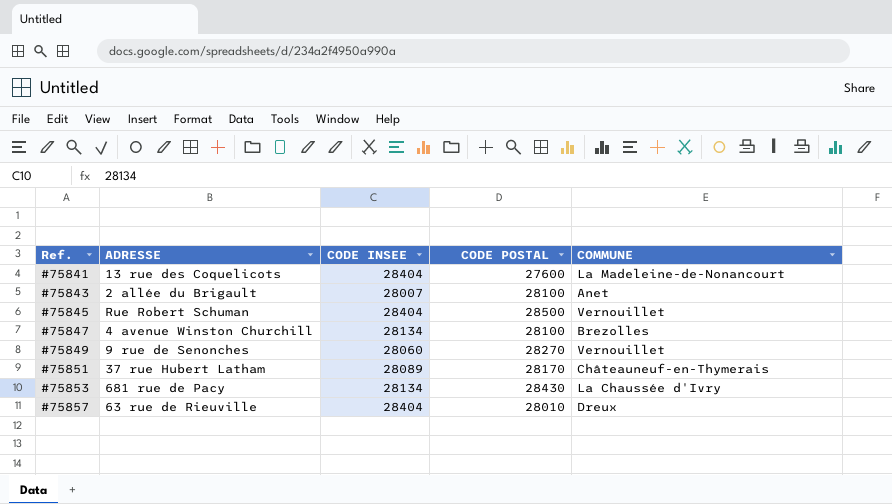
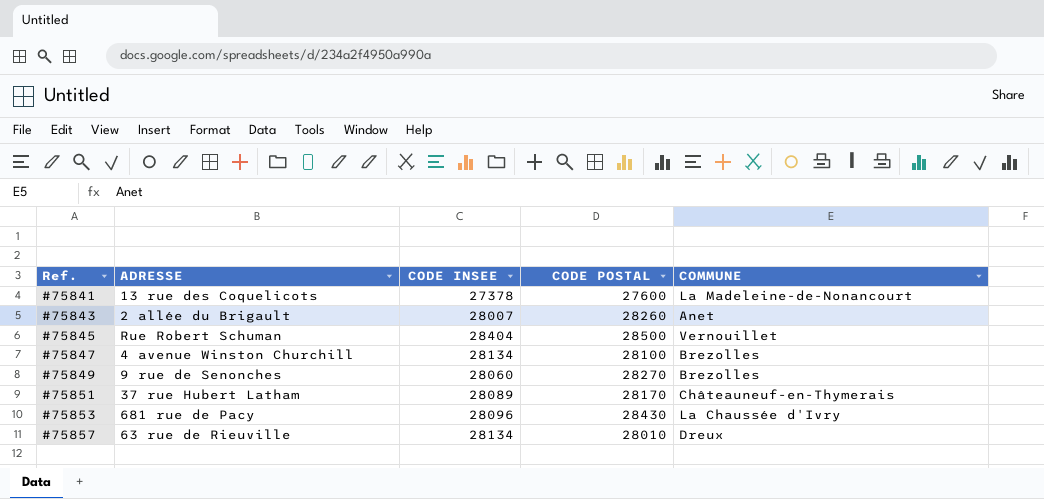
#75841 | CODE INSEE: 28404 -> 27378
#75843 | CODE POSTAL: 28100 -> 28260
#75849 | COMMUNE: Vernouillet -> Brezolles
#75853 | CODE INSEE: 28134 -> 28096
#75857 | CODE INSEE: 28404 -> 28134

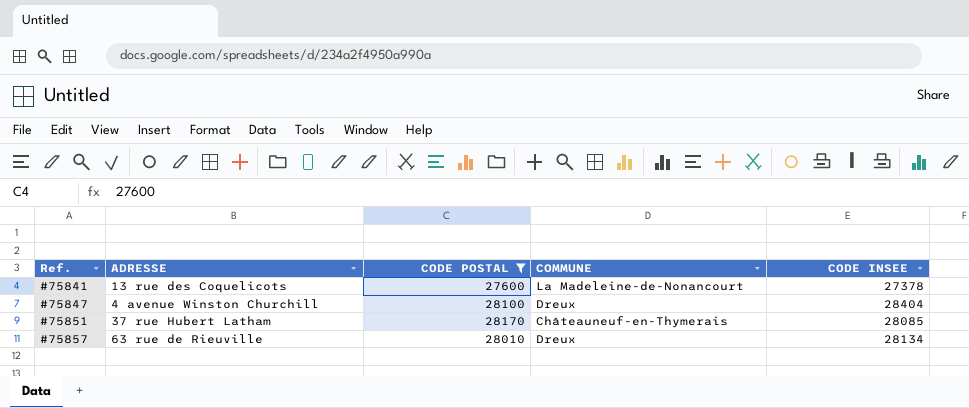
filter: none -> CODE POSTAL <= 28170
column CODE INSEE | position: 3 -> 5
#75847 | COMMUNE: Brezolles -> Dreux
#75847 | CODE INSEE: 28134 -> 28404
#75851 | CODE INSEE: 28089 -> 28085

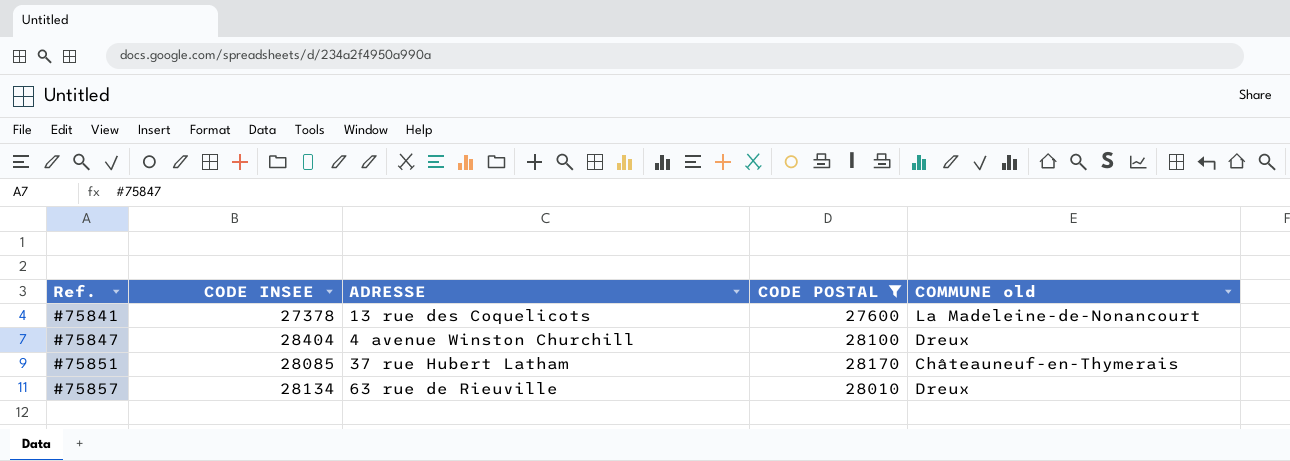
column CODE INSEE | position: 5 -> 2
column name: COMMUNE -> COMMUNE old

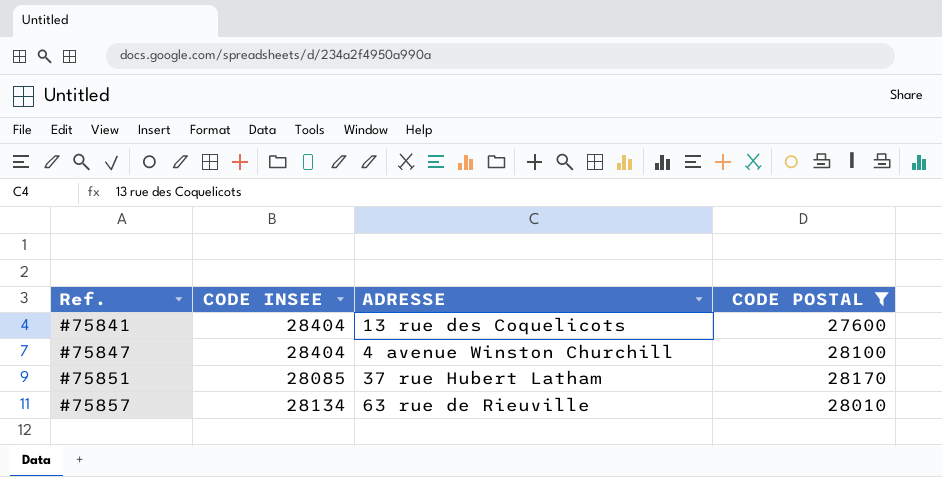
column COMMUNE old | position: 5 -> none
#75841 | CODE INSEE: 27378 -> 28404

